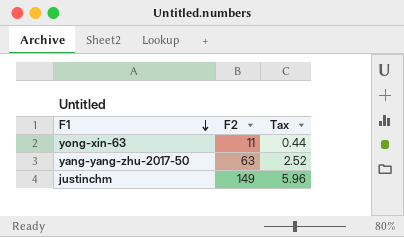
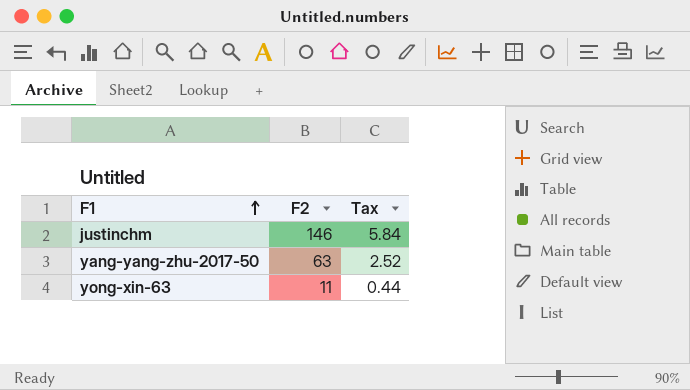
row order: F1 descending -> F1 ascending
justinchm | F2: 149 -> 146
justinchm | Tax: 5.96 -> 5.84

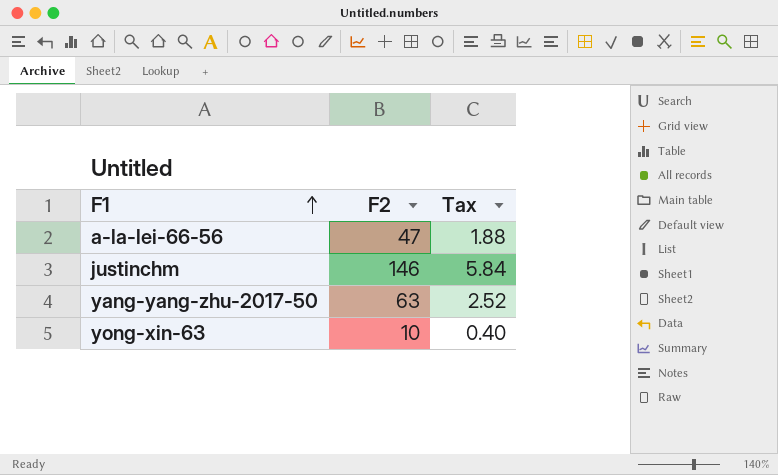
row a-la-lei-66-56: none -> 47 | 1.88
yong-xin-63 | F2: 11 -> 10
yong-xin-63 | Tax: 0.44 -> 0.40

